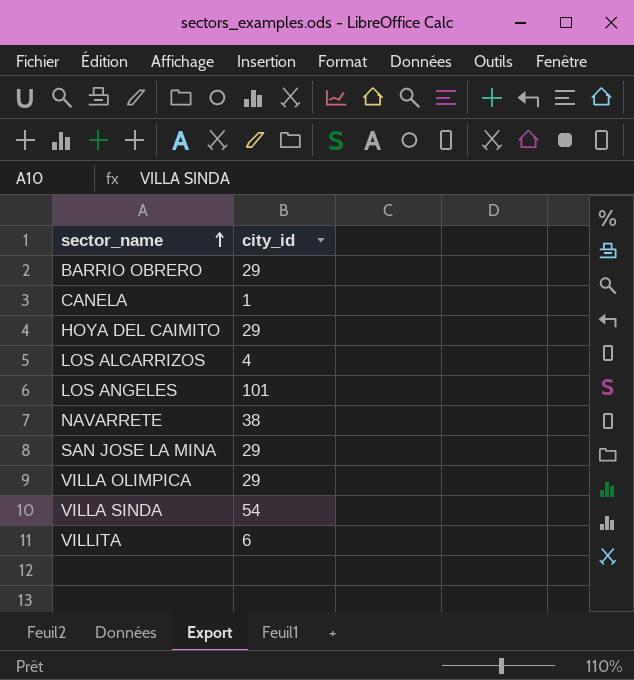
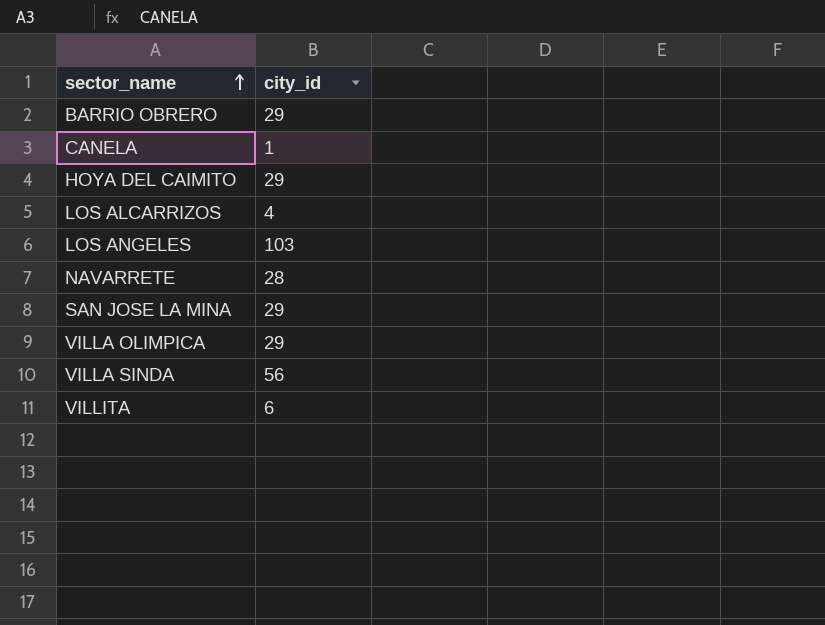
LOS ANGELES | city_id: 101 -> 103
NAVARRETE | city_id: 38 -> 28
VILLA SINDA | city_id: 54 -> 56

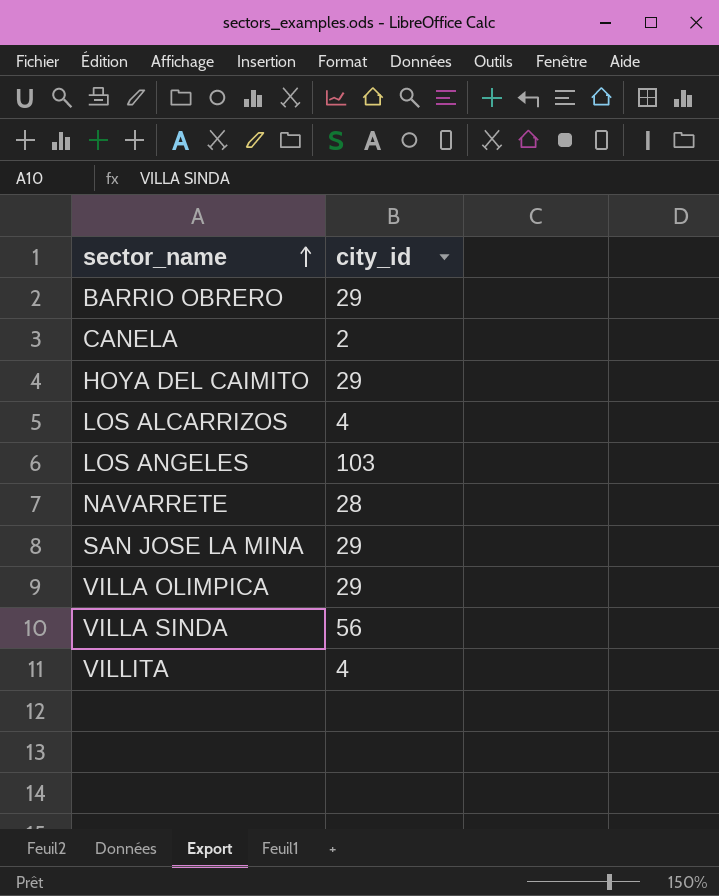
CANELA | city_id: 1 -> 2
VILLITA | city_id: 6 -> 4

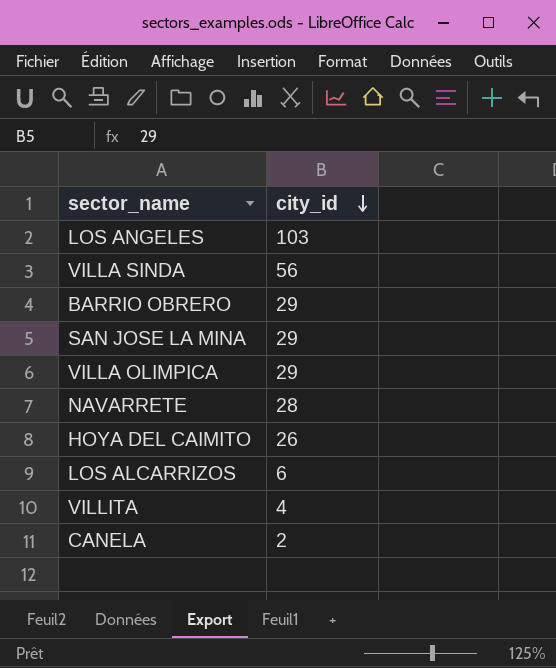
row order: sector_name ascending -> city_id descending
HOYA DEL CAIMITO | city_id: 29 -> 26
LOS ALCARRIZOS | city_id: 4 -> 6

